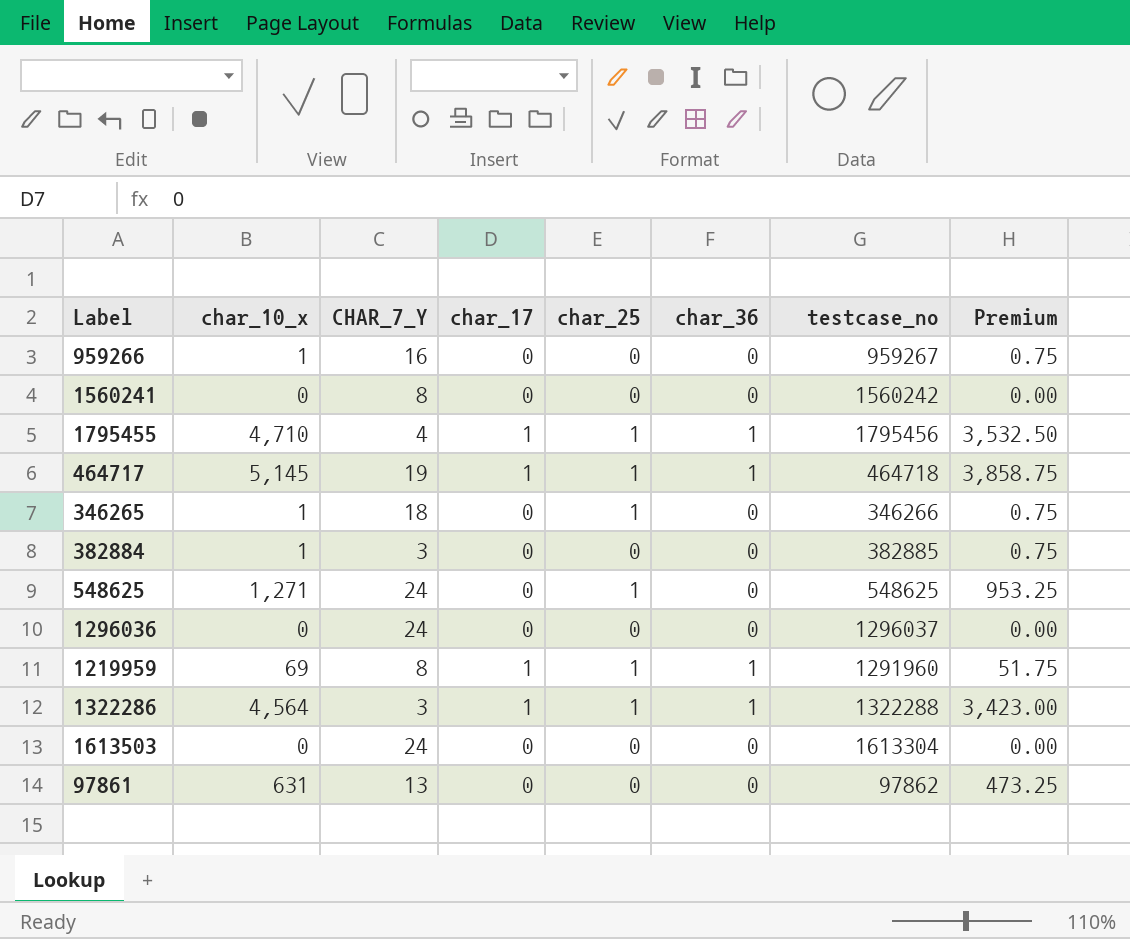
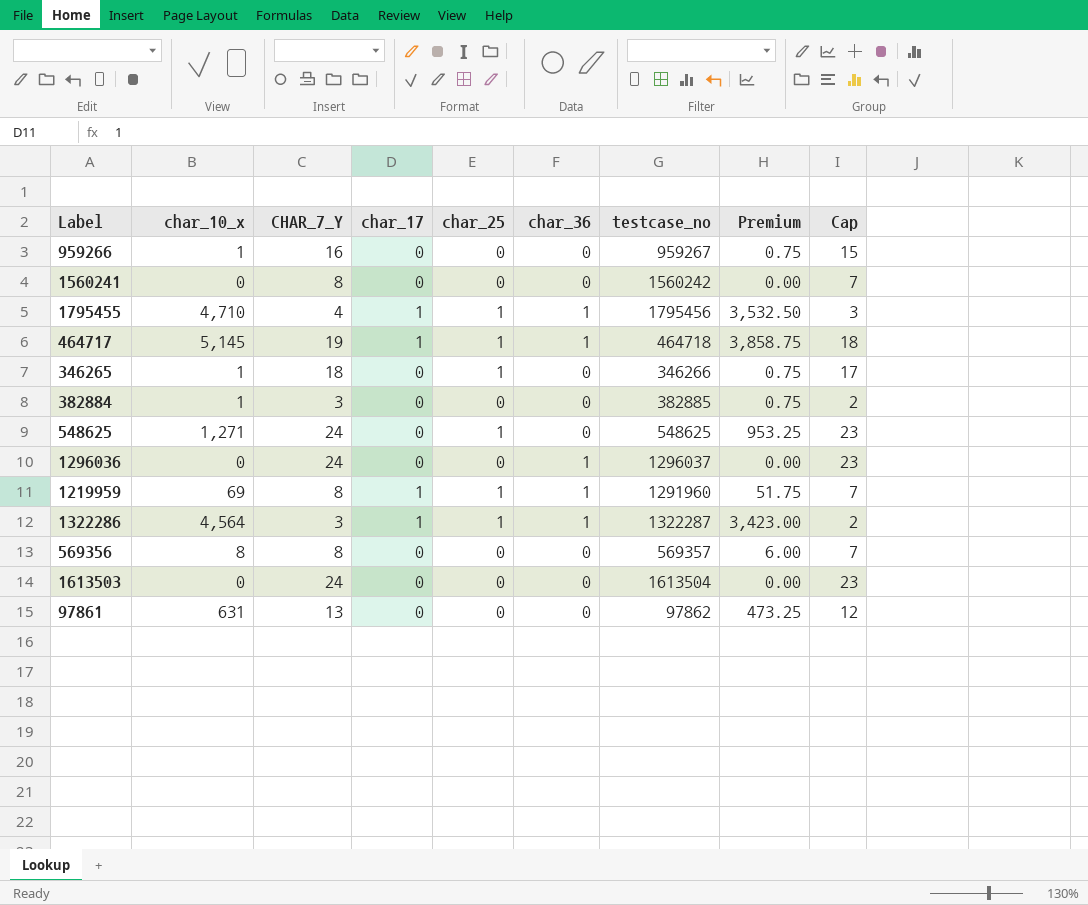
column Cap | formula: none -> [CHAR_7_Y] - 1
1296036 | char_36: 0 -> 1
1322286 | testcase_no: 1322288 -> 1322287
row 569356: none -> 8 | 8 | 0 | 0 | 0 | 569357 | 6.00 | 7
1613503 | testcase_no: 1613304 -> 1613504

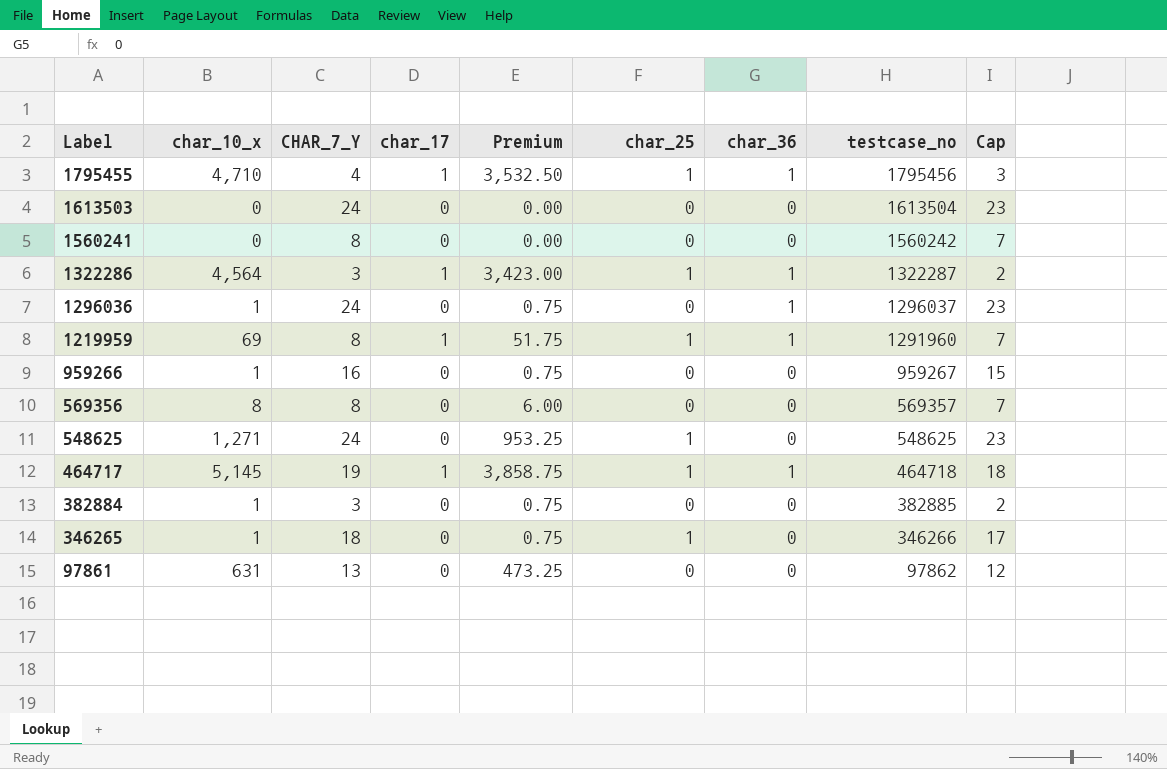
row order: none -> Label descending
column Premium | position: 8 -> 5
1296036 | char_10_x: 0 -> 1
1296036 | Premium: 0.00 -> 0.75

